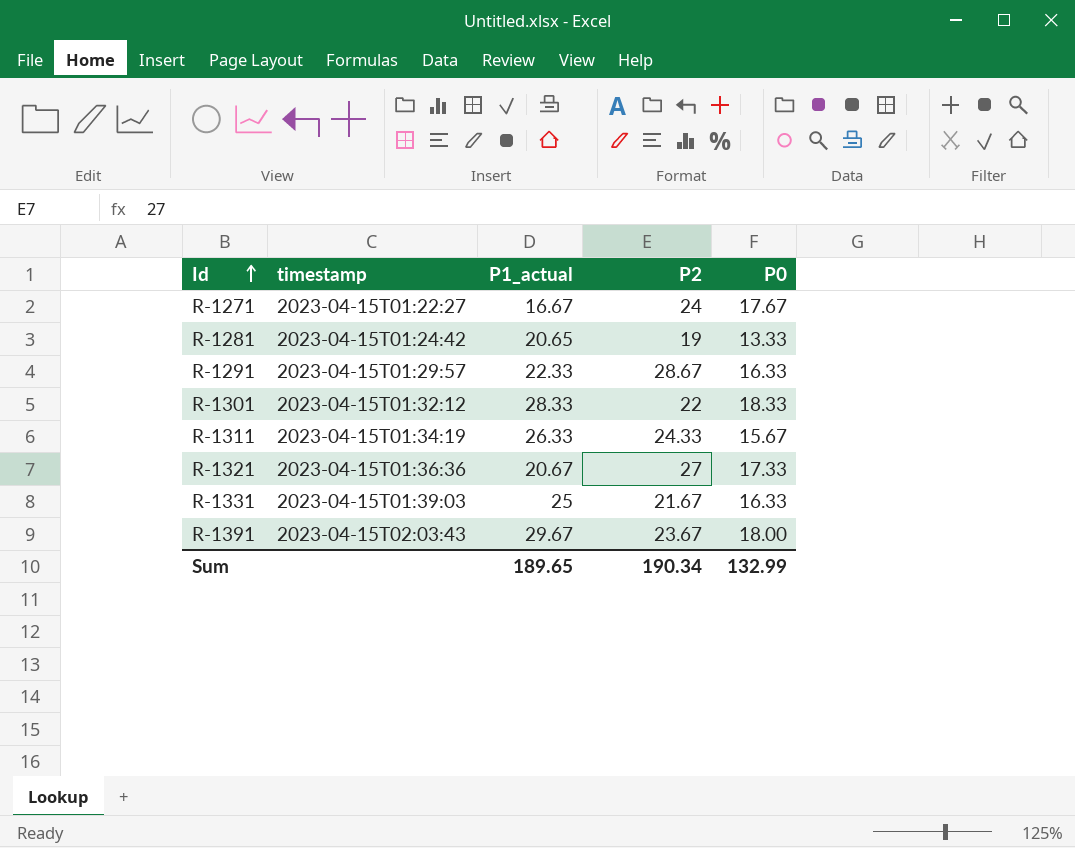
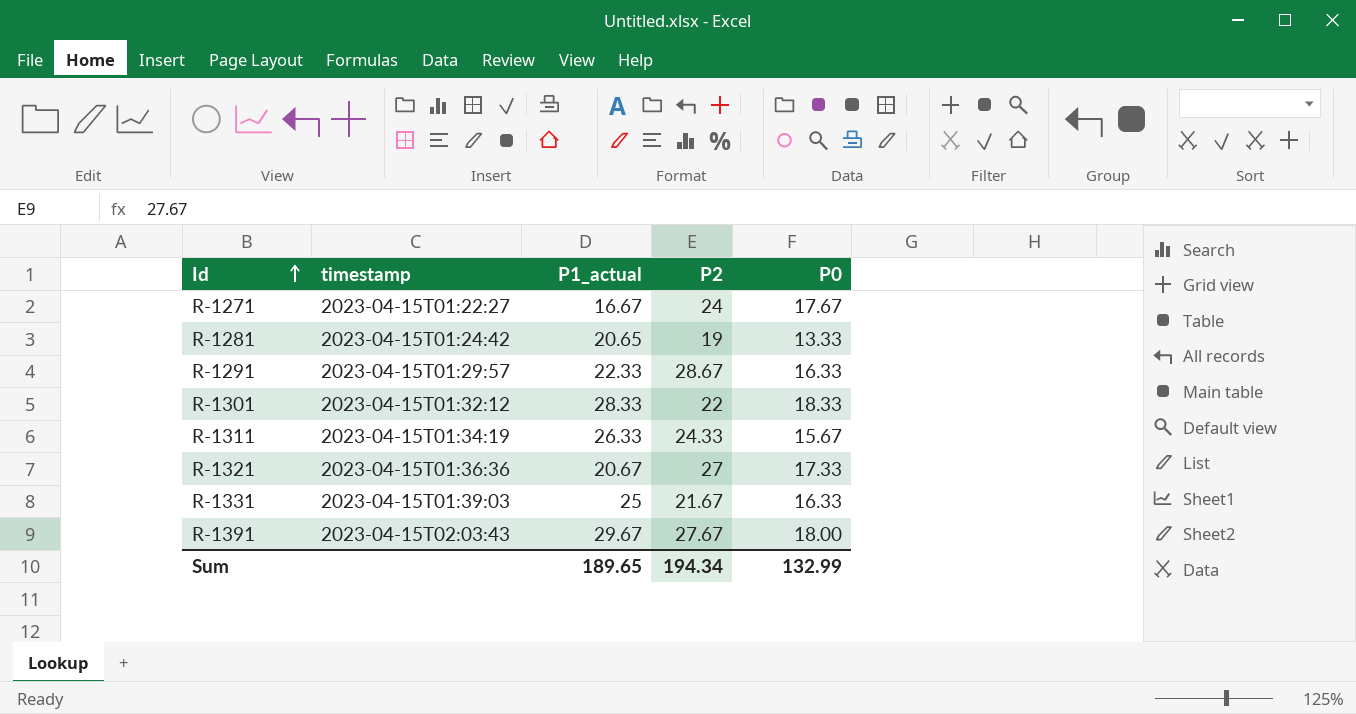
R-1391 | P2: 23.67 -> 27.67
Sum | P2: 190.34 -> 194.34

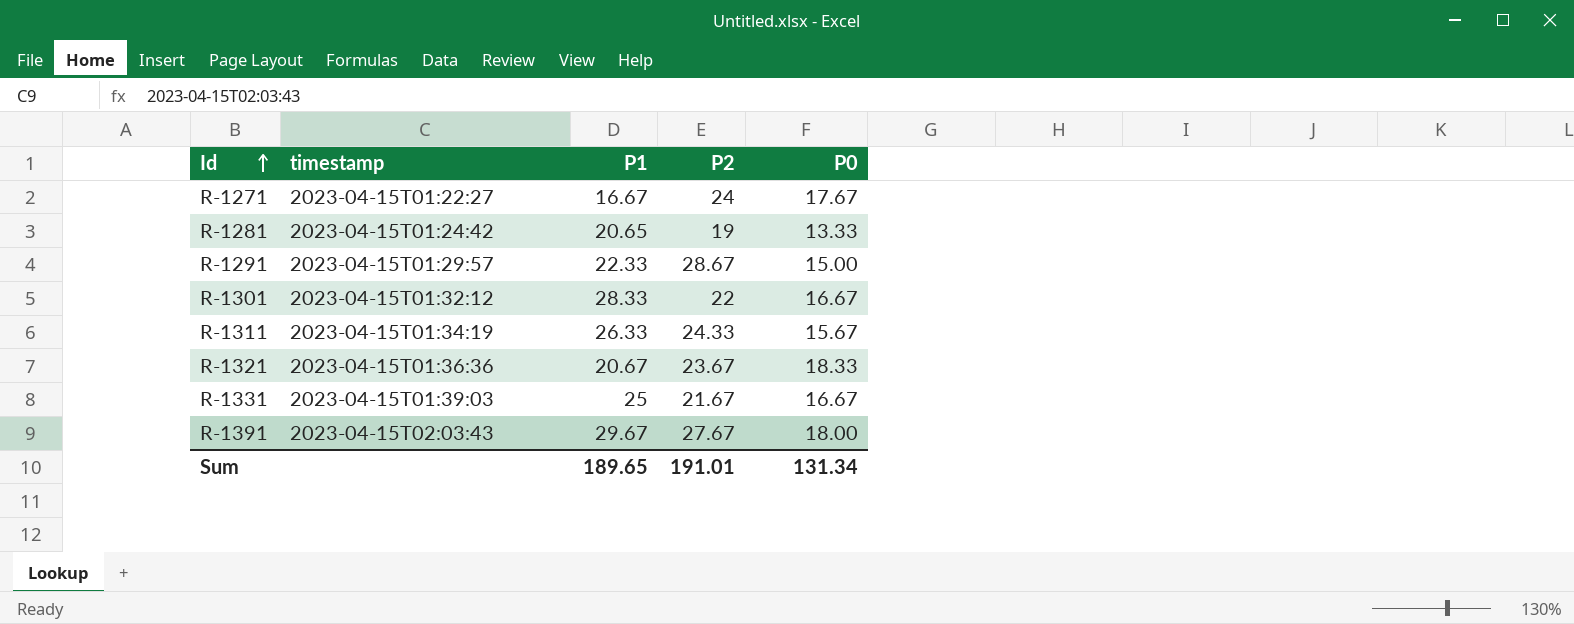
column name: P1_actual -> P1
R-1291 | P0: 16.33 -> 15.00
R-1301 | P0: 18.33 -> 16.67
R-1321 | P2: 27 -> 23.67
R-1321 | P0: 17.33 -> 18.33
R-1331 | P0: 16.33 -> 16.67
Sum | P2: 194.34 -> 191.01
Sum | P0: 132.99 -> 131.34

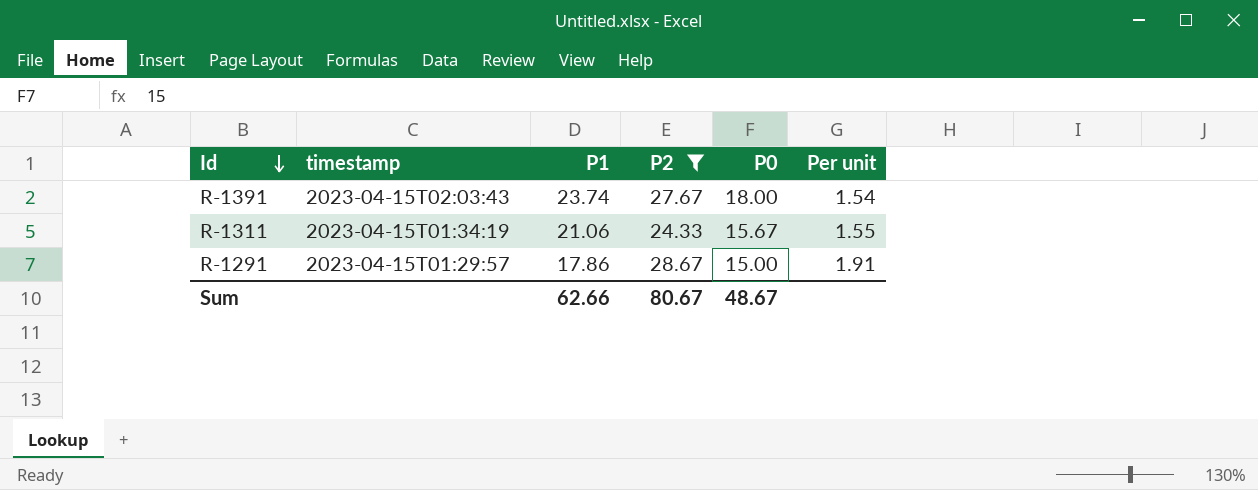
filter: none -> P2 >= 24.33
row order: Id ascending -> Id descending
column Per unit | formula: none -> [P2] / [P0]
R-1391 | P1: 29.67 -> 23.74
R-1311 | P1: 26.33 -> 21.06
R-1291 | P1: 22.33 -> 17.86
Sum | P1: 189.65 -> 62.66
Sum | P2: 191.01 -> 80.67
Sum | P0: 131.34 -> 48.67

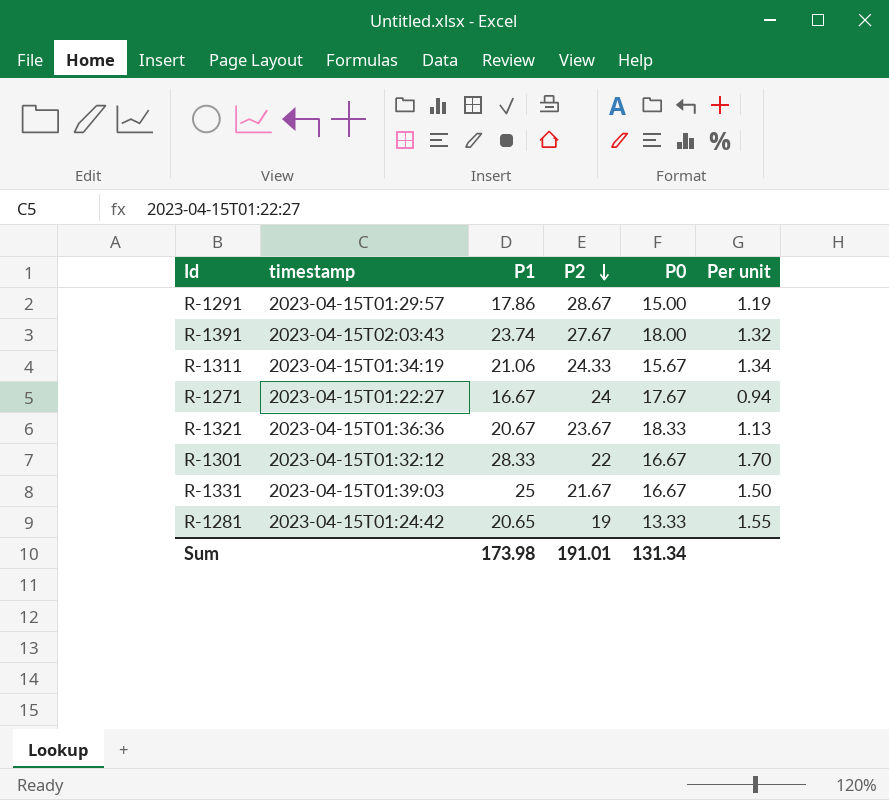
filter: P2 >= 24.33 -> none
row order: Id descending -> P2 descending
column Per unit | formula: [P2] / [P0] -> [P1] / [P0]
Sum | P1: 62.66 -> 173.98
Sum | P2: 80.67 -> 191.01
Sum | P0: 48.67 -> 131.34

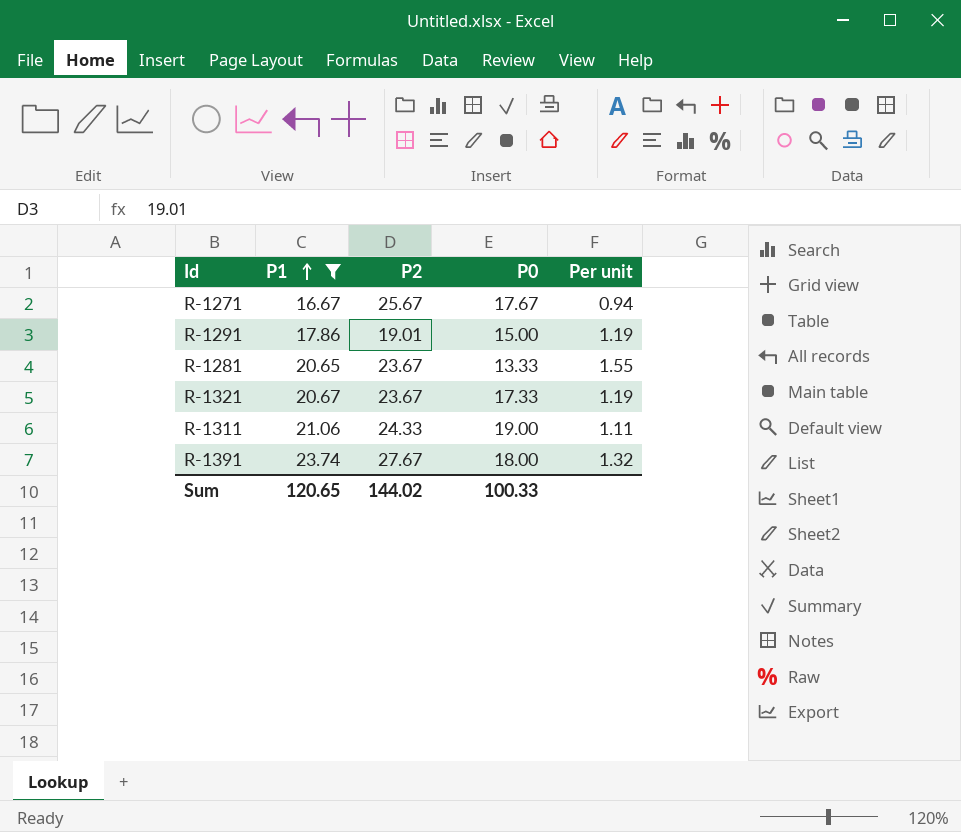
filter: none -> P1 <= 23.74
row order: P2 descending -> P1 ascending
column timestamp | position: 2 -> none
R-1271 | P2: 24 -> 25.67
R-1291 | P2: 28.67 -> 19.01
R-1281 | P2: 19 -> 23.67
R-1321 | P0: 18.33 -> 17.33
R-1321 | Per unit: 1.13 -> 1.19
R-1311 | P0: 15.67 -> 19.00
R-1311 | Per unit: 1.34 -> 1.11
Sum | P1: 173.98 -> 120.65
Sum | P2: 191.01 -> 144.02
Sum | P0: 131.34 -> 100.33

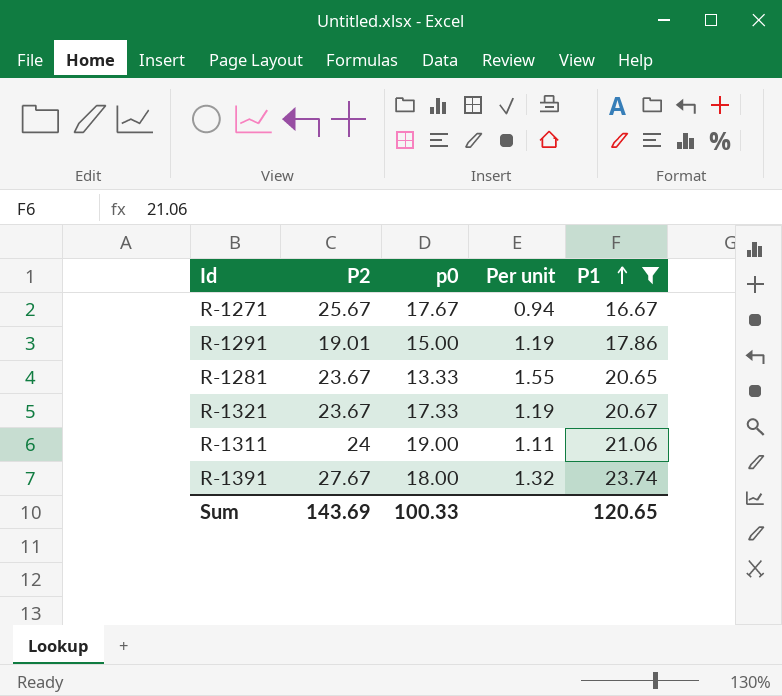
column name: P0 -> p0
column P1 | position: 2 -> 5
R-1311 | P2: 24.33 -> 24
Sum | P2: 144.02 -> 143.69

